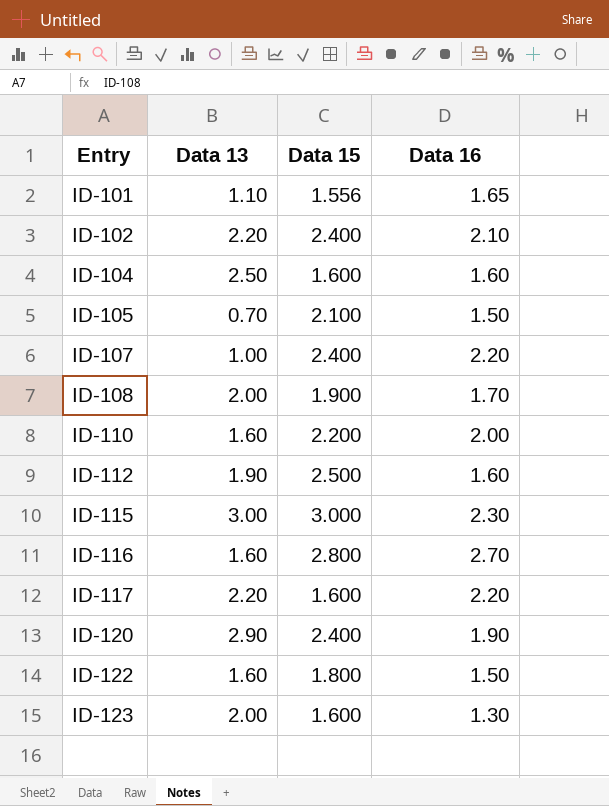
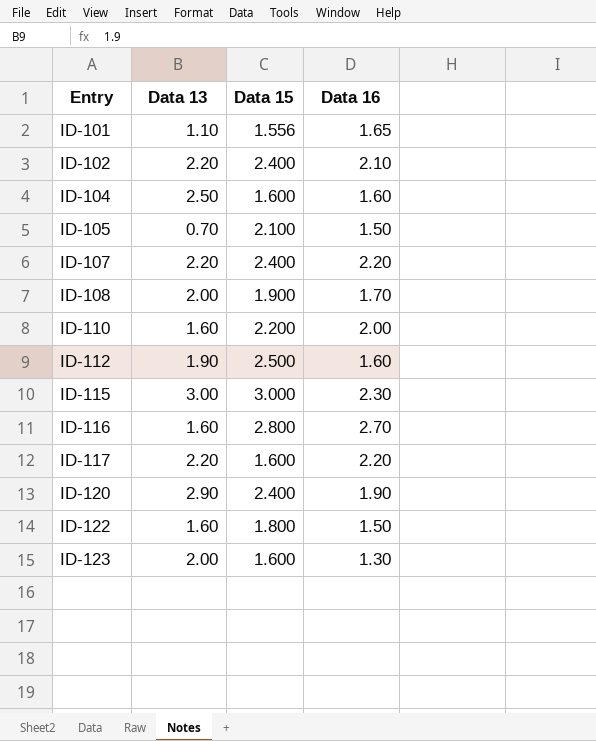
ID-107 | Data 13: 1.00 -> 2.20

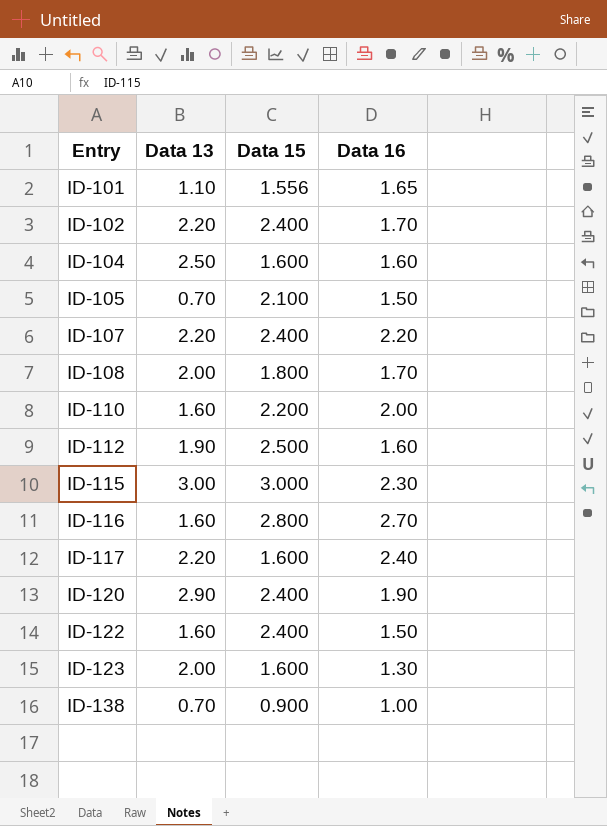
ID-102 | Data 16: 2.10 -> 1.70
ID-108 | Data 15: 1.900 -> 1.800
ID-117 | Data 16: 2.20 -> 2.40
ID-122 | Data 15: 1.800 -> 2.400
row ID-138: none -> 0.70 | 0.900 | 1.00

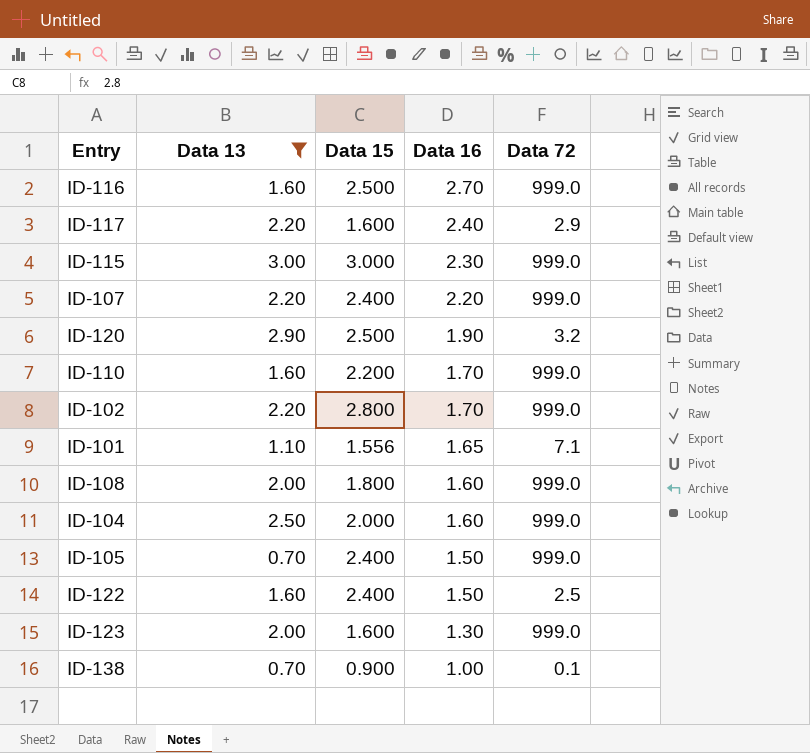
filter: none -> Data 13 != 1.90
row order: Entry ascending -> Data 16 descending
column Data 72 | position: none -> 5
ID-116 | Data 15: 2.800 -> 2.500
ID-120 | Data 15: 2.400 -> 2.500
ID-110 | Data 16: 2.00 -> 1.70
ID-102 | Data 15: 2.400 -> 2.800
ID-108 | Data 16: 1.70 -> 1.60
ID-104 | Data 15: 1.600 -> 2.000
ID-105 | Data 15: 2.100 -> 2.400

